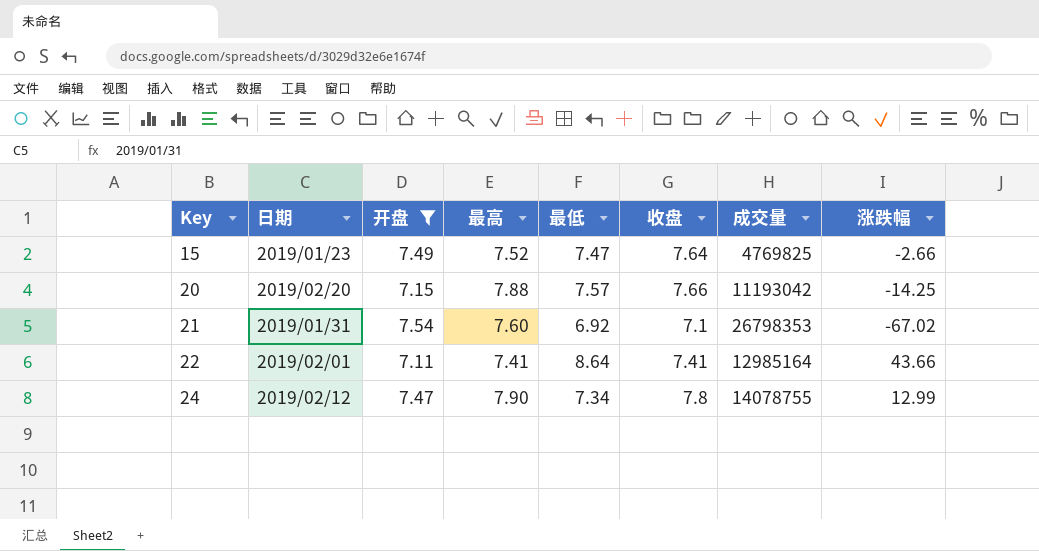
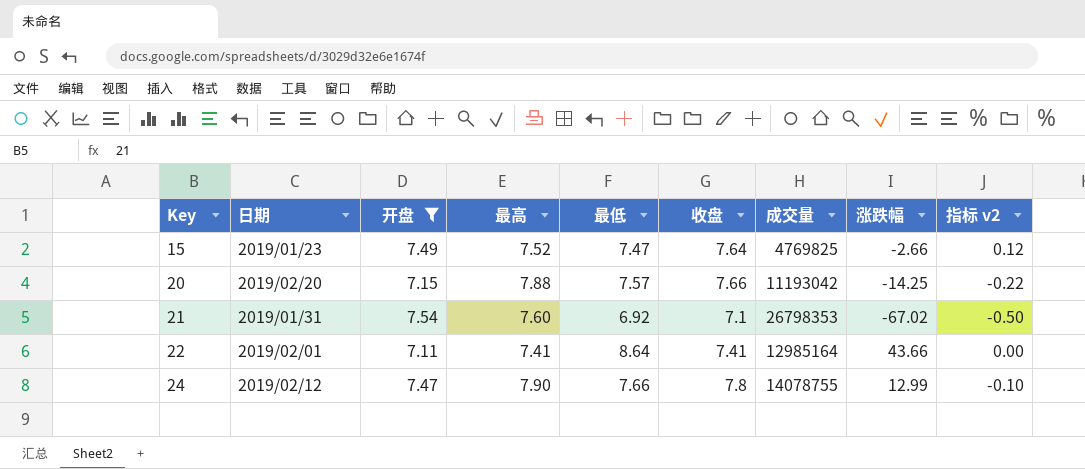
column 指标 v2 | formula: none -> [收盘] - [最高]
24 | 最低: 7.34 -> 7.66

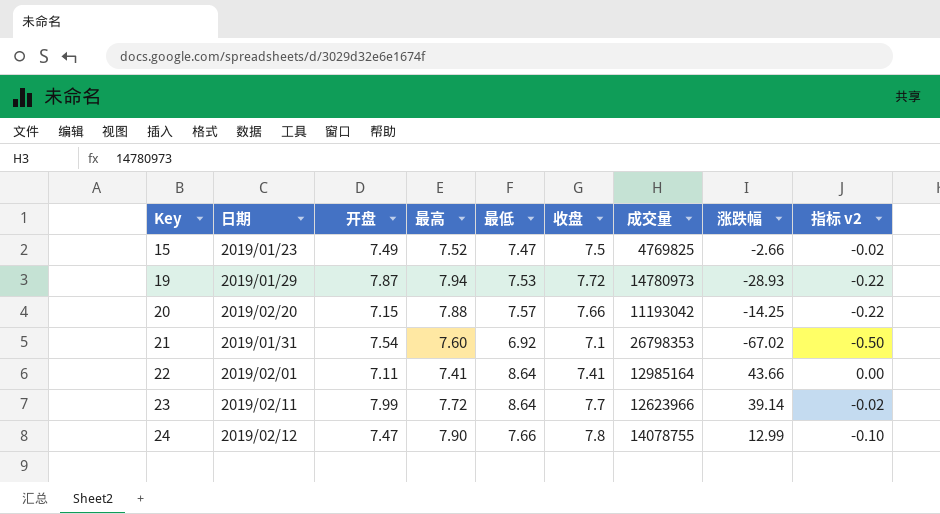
filter: 开盘 <= 7.54 -> none
15 | 收盘: 7.64 -> 7.5
15 | 指标 v2: 0.12 -> -0.02

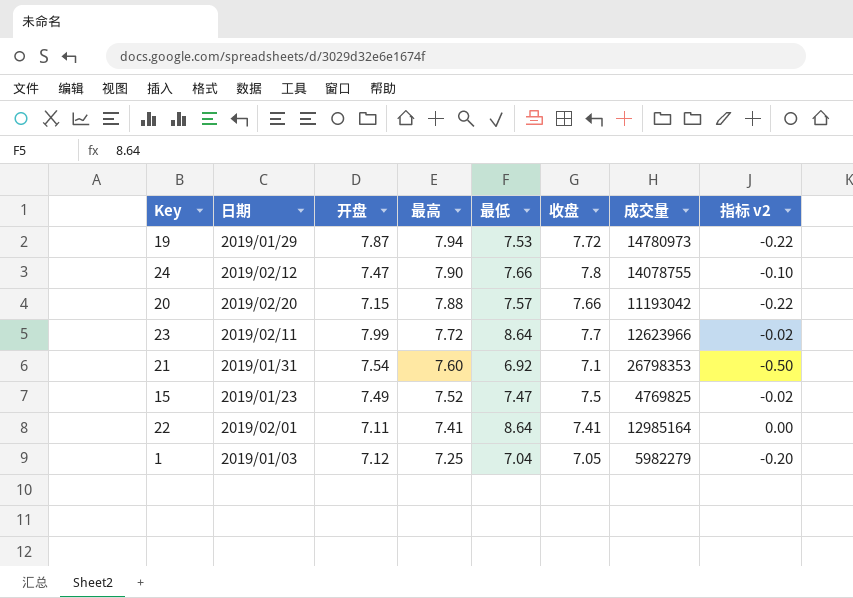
row order: Key ascending -> 最高 descending
column 涨跌幅 | position: 8 -> none
row 1: none -> 2019/01/03 | 7.12 | 7.25 | 7.04 | 7.05 | 5982279 | -0.20

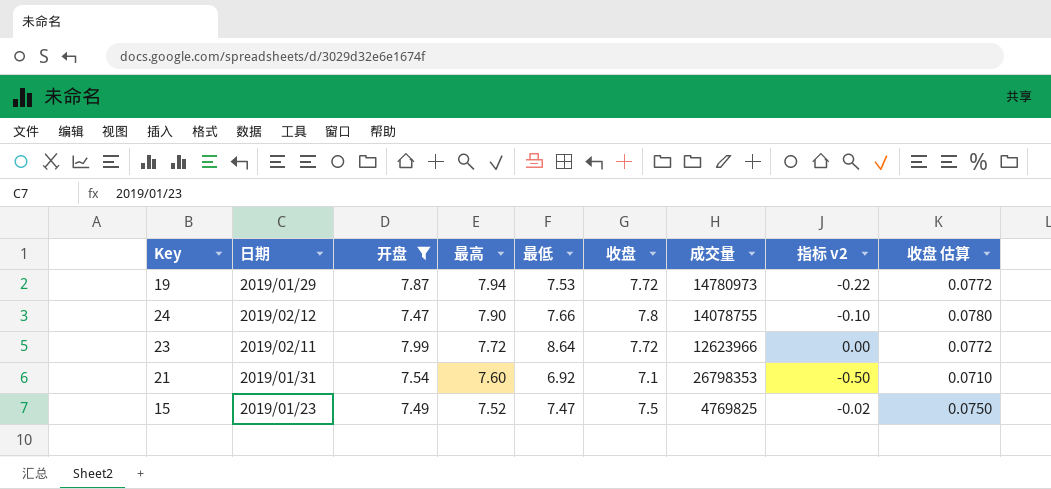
filter: none -> 开盘 >= 7.47
column 收盘 估算 | formula: none -> [收盘] * 0.01
23 | 收盘: 7.7 -> 7.72
23 | 指标 v2: -0.02 -> 0.00

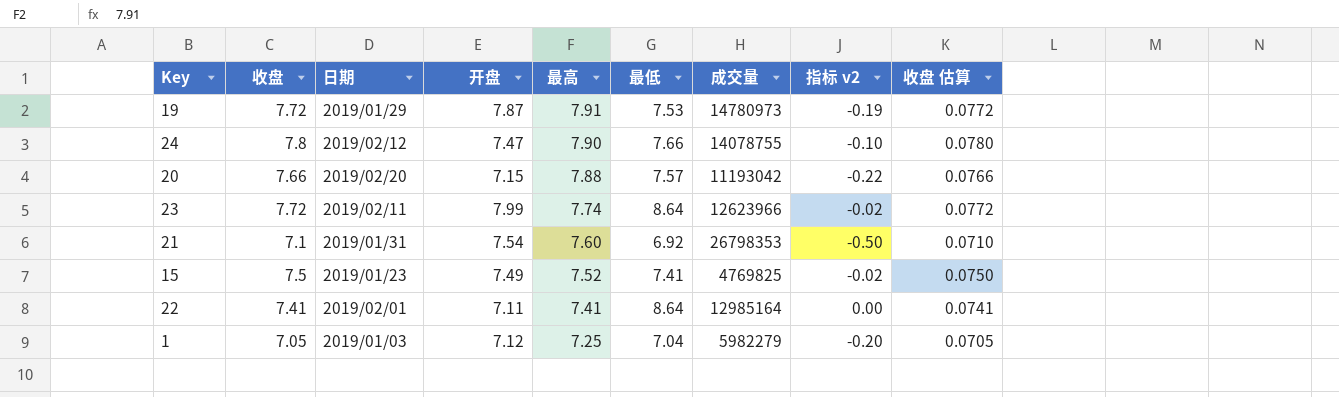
filter: 开盘 >= 7.47 -> none
column 收盘 | position: 6 -> 2
19 | 最高: 7.94 -> 7.91
19 | 指标 v2: -0.22 -> -0.19
23 | 最高: 7.72 -> 7.74
23 | 指标 v2: 0.00 -> -0.02
15 | 最低: 7.47 -> 7.41

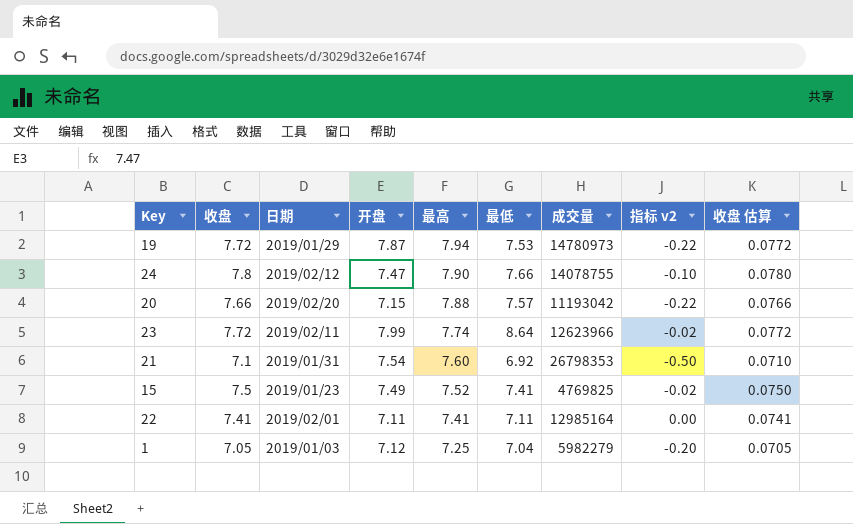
19 | 最高: 7.91 -> 7.94
19 | 指标 v2: -0.19 -> -0.22
22 | 最低: 8.64 -> 7.11

